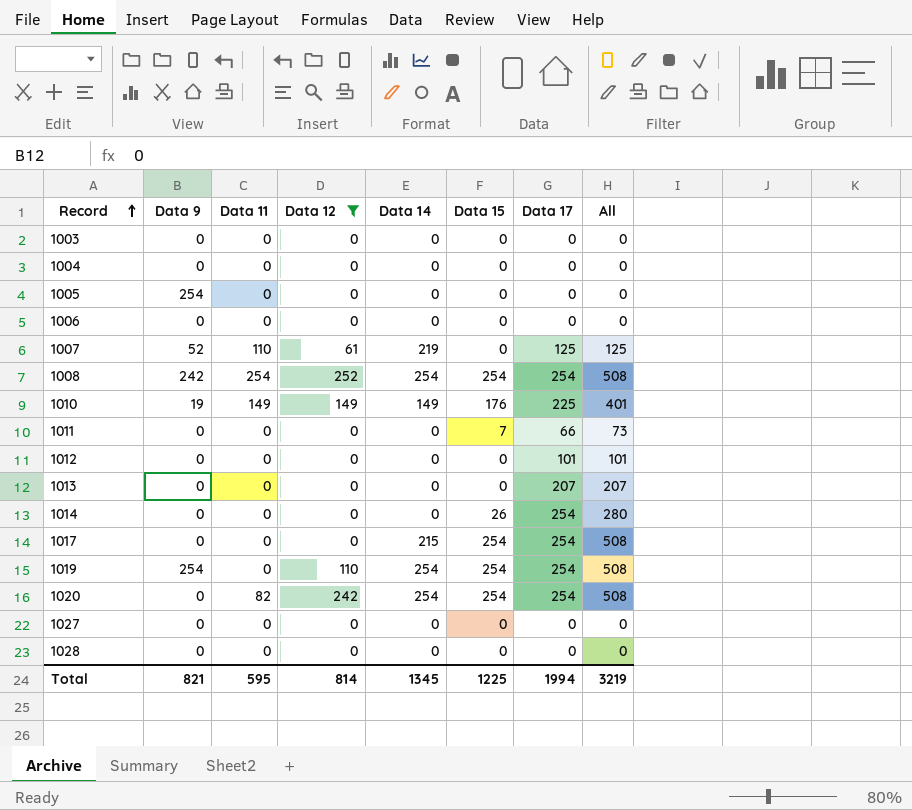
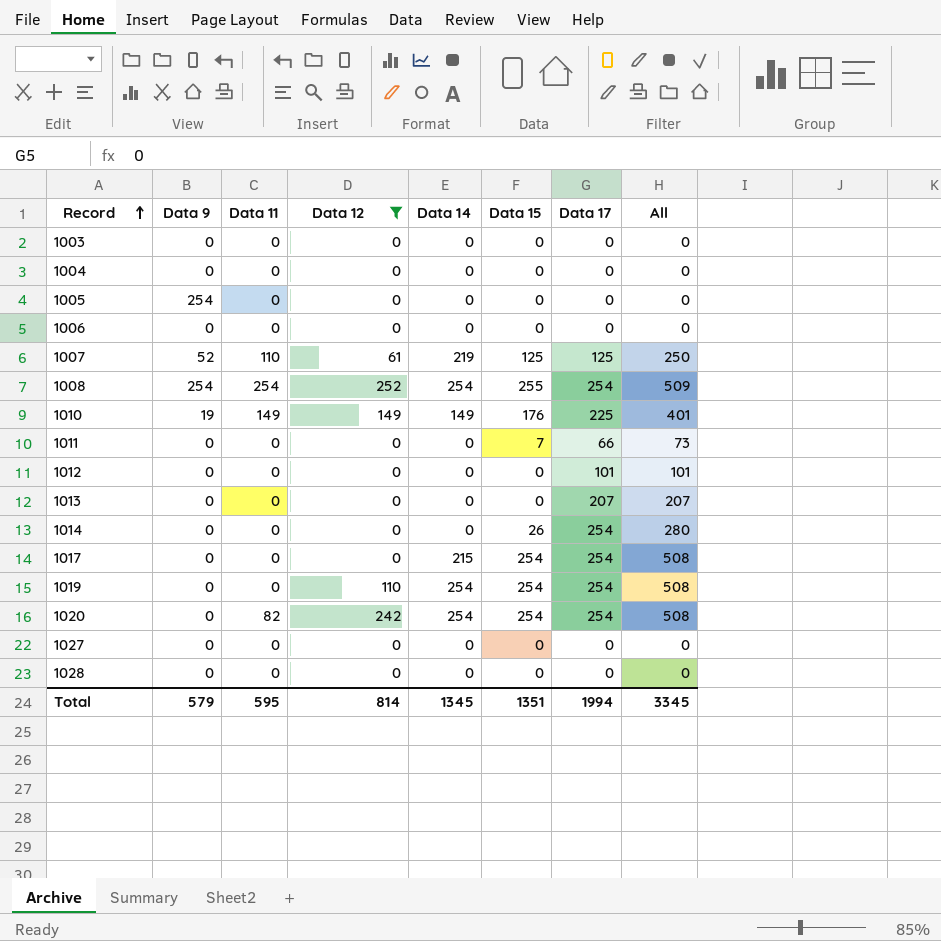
1007 | Data 15: 0 -> 125
1007 | All: 125 -> 250
1008 | Data 9: 242 -> 254
1008 | Data 15: 254 -> 255
1008 | All: 508 -> 509
1019 | Data 9: 254 -> 0
Total | Data 9: 821 -> 579
Total | Data 15: 1225 -> 1351
Total | All: 3219 -> 3345

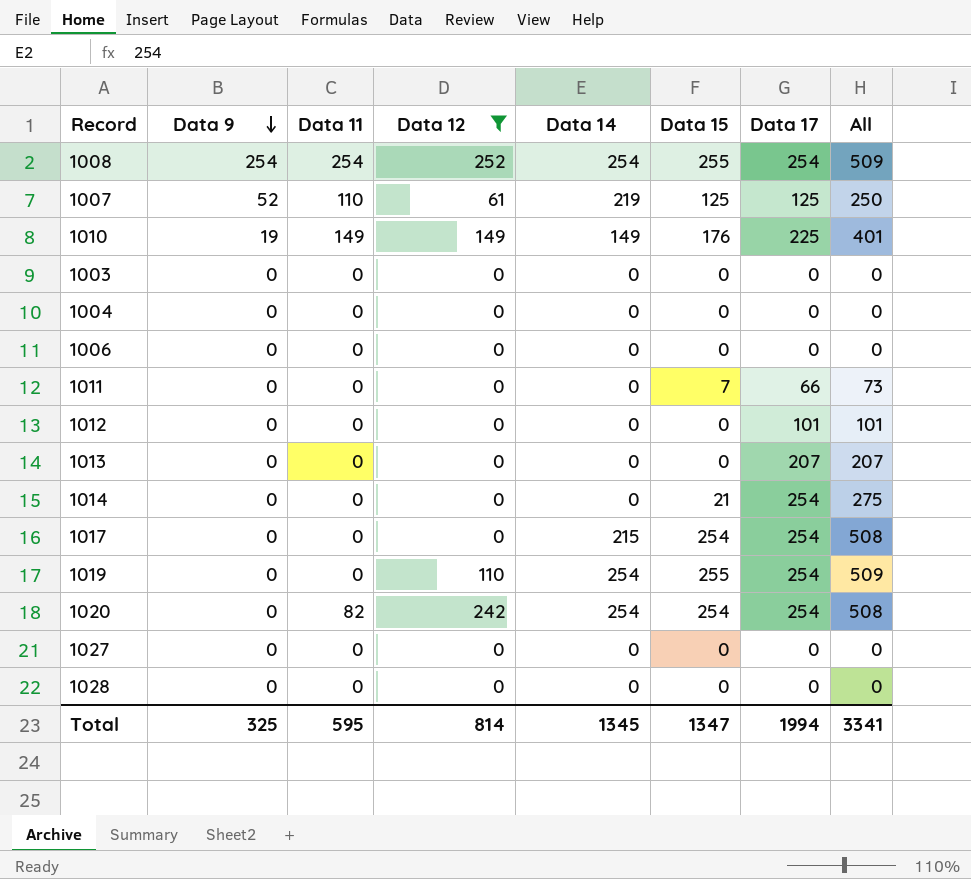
row order: Record ascending -> Data 9 descending
row 1005: 254 | 0 | 0 | 0 | 0 | 0 | 0 -> none
1014 | Data 15: 26 -> 21
1014 | All: 280 -> 275
1019 | Data 15: 254 -> 255
1019 | All: 508 -> 509
Total | Data 9: 579 -> 325
Total | Data 15: 1351 -> 1347
Total | All: 3345 -> 3341

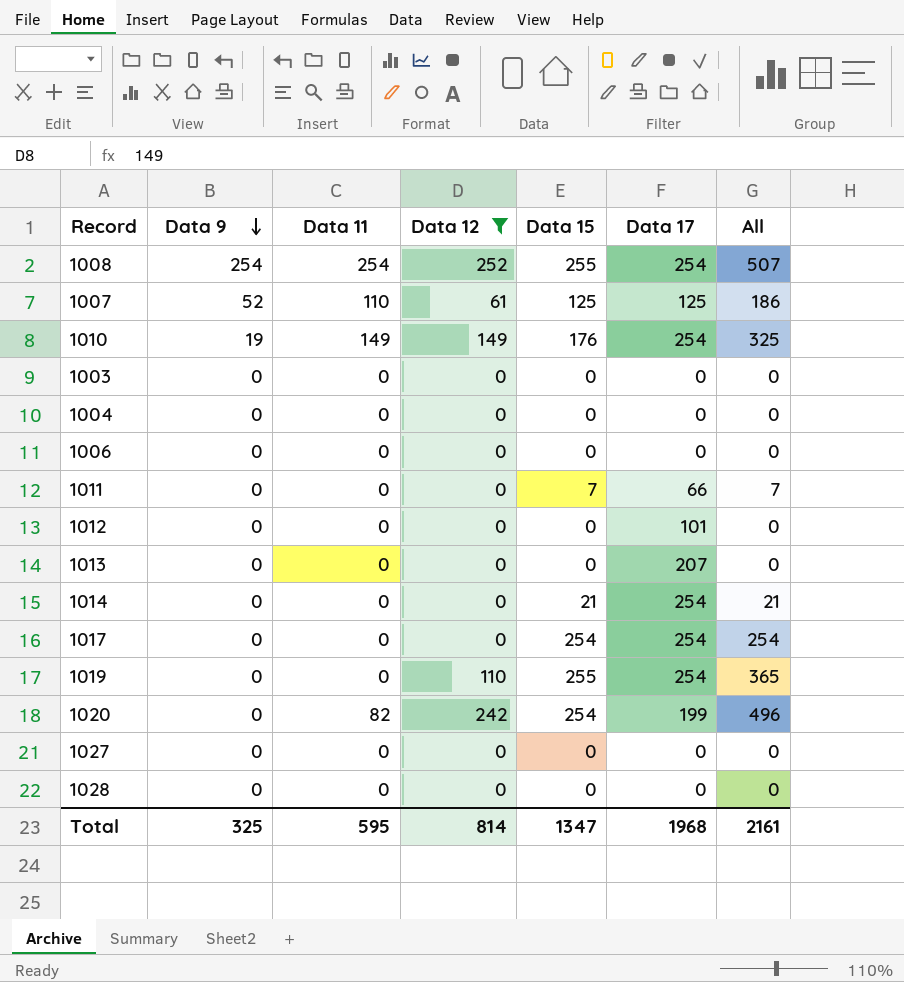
column Data 14 | position: 5 -> none
column All | formula: [Data 15] + [Data 17] -> [Data 12] + [Data 15]
1010 | Data 17: 225 -> 254
1020 | Data 17: 254 -> 199
Total | Data 17: 1994 -> 1968
Total | All: 3341 -> 2161

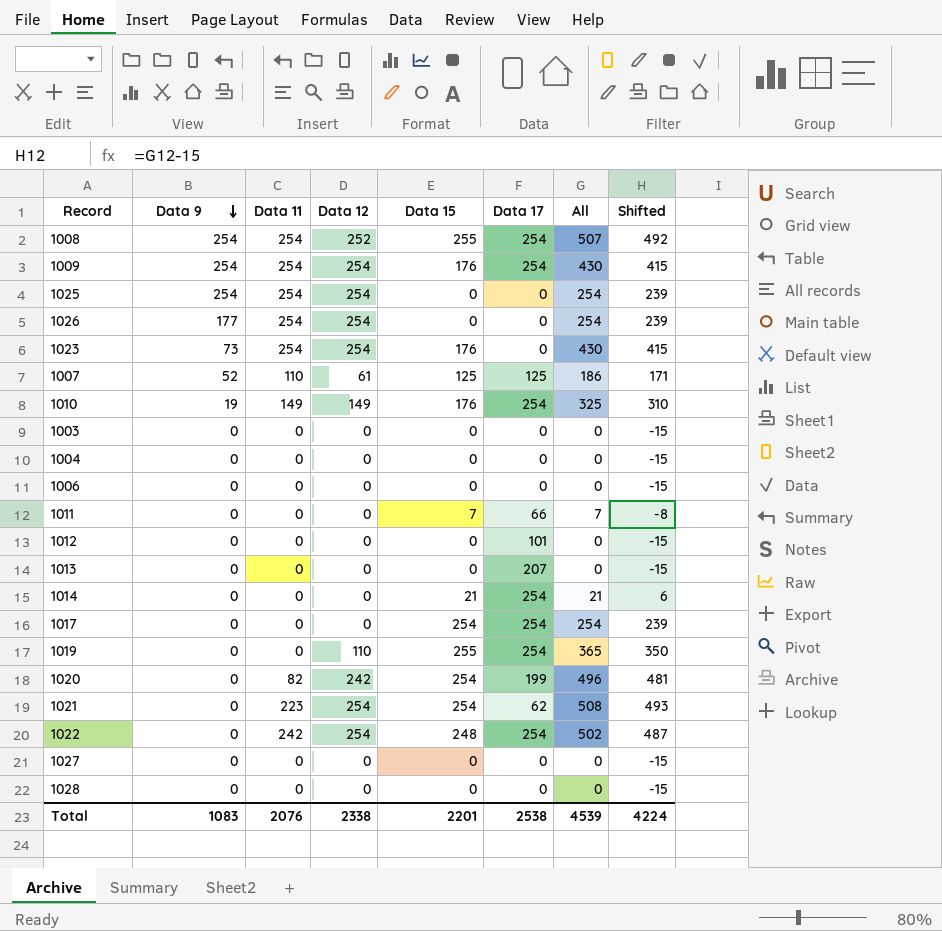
filter: Data 12 != 254 -> none
column Shifted | formula: none -> [All] - 15
Total | Data 9: 325 -> 1083
Total | Data 11: 595 -> 2076
Total | Data 12: 814 -> 2338
Total | Data 15: 1347 -> 2201
Total | Data 17: 1968 -> 2538
Total | All: 2161 -> 4539

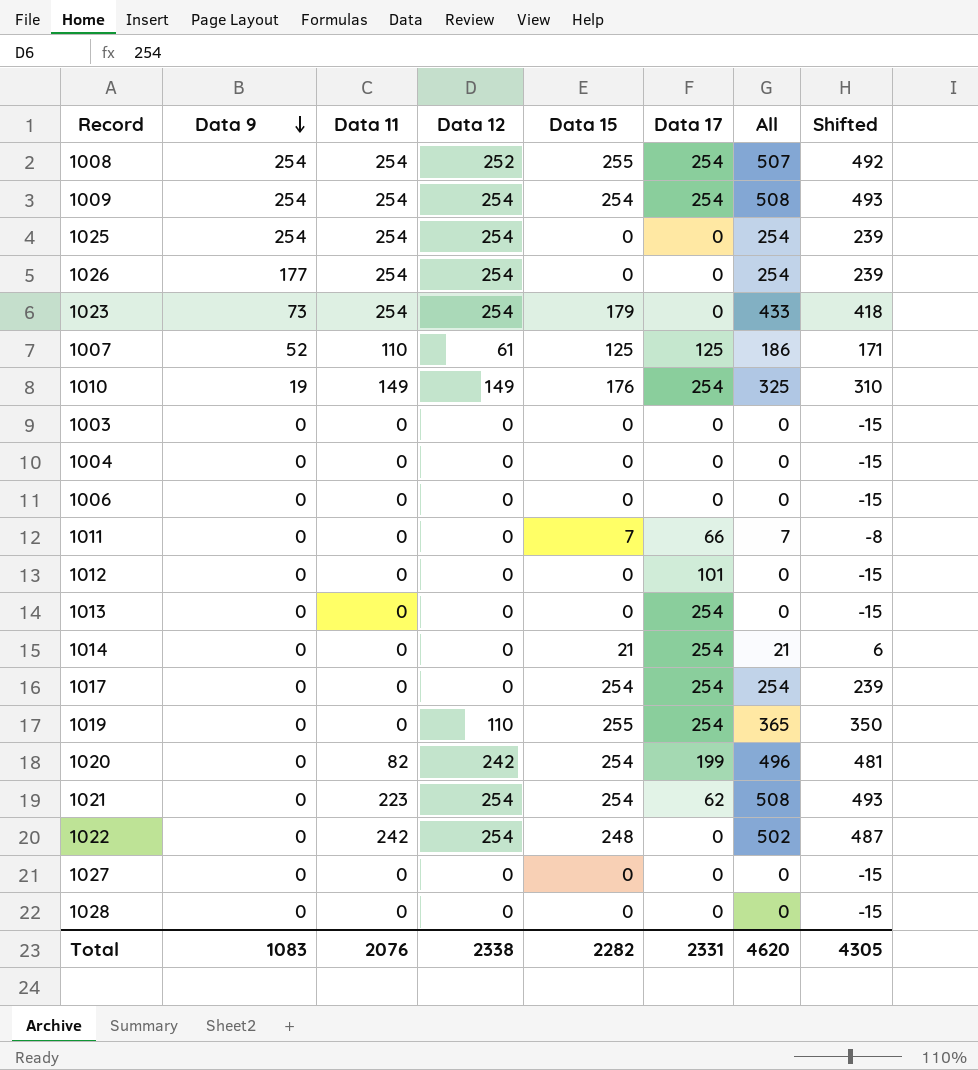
1009 | Data 15: 176 -> 254
1009 | All: 430 -> 508
1009 | Shifted: 415 -> 493
1023 | Data 15: 176 -> 179
1023 | All: 430 -> 433
1023 | Shifted: 415 -> 418
1013 | Data 17: 207 -> 254
1022 | Data 17: 254 -> 0
Total | Data 15: 2201 -> 2282
Total | Data 17: 2538 -> 2331
Total | All: 4539 -> 4620
Total | Shifted: 4224 -> 4305

